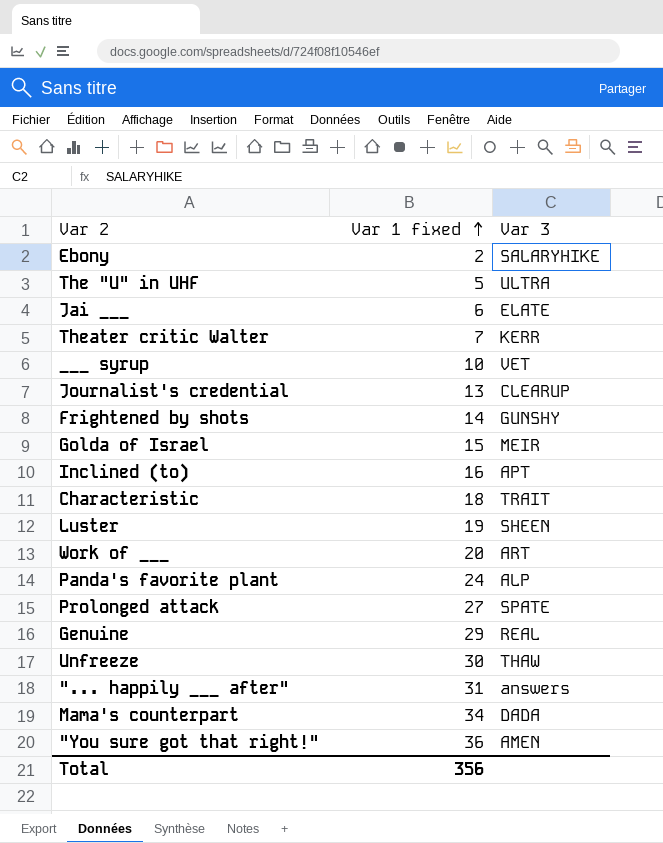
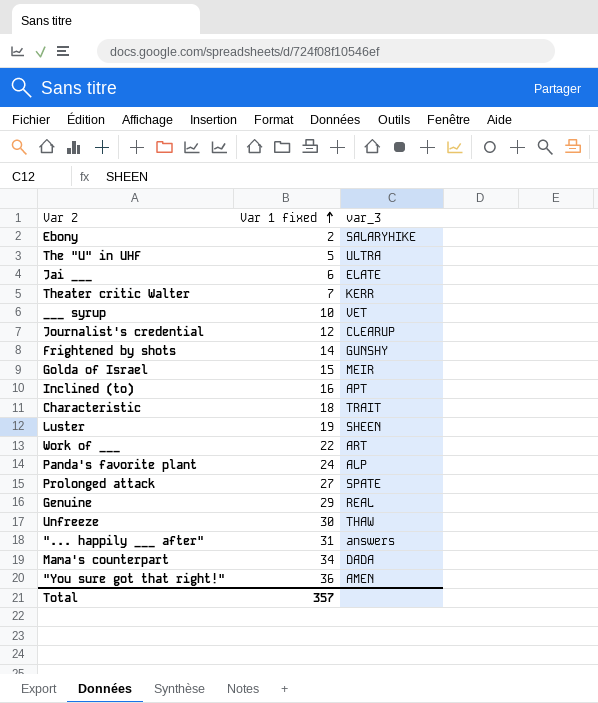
column name: Var 3 -> var_3
Journalist's credential | Var 1 fixed: 13 -> 12
Work of ___ | Var 1 fixed: 20 -> 22
Total | Var 1 fixed: 356 -> 357

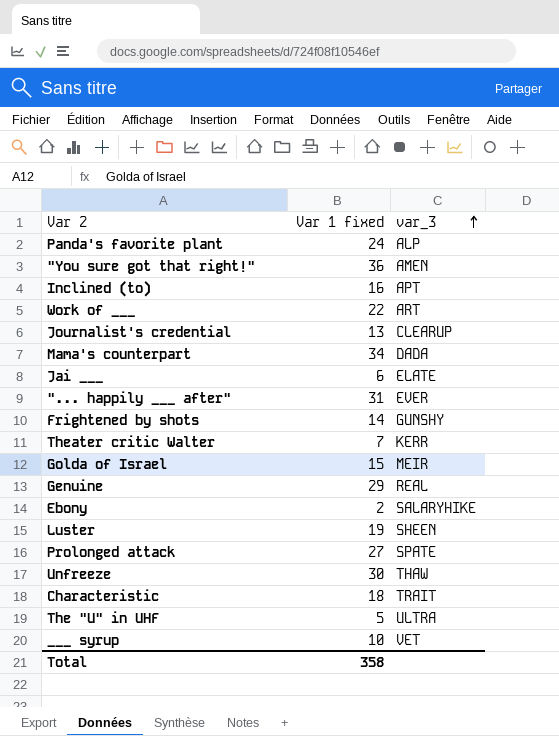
row order: Var 1 fixed ascending -> var_3 ascending
Journalist's credential | Var 1 fixed: 12 -> 13
"... happily ___ after" | var_3: answers -> EVER
Total | Var 1 fixed: 357 -> 358

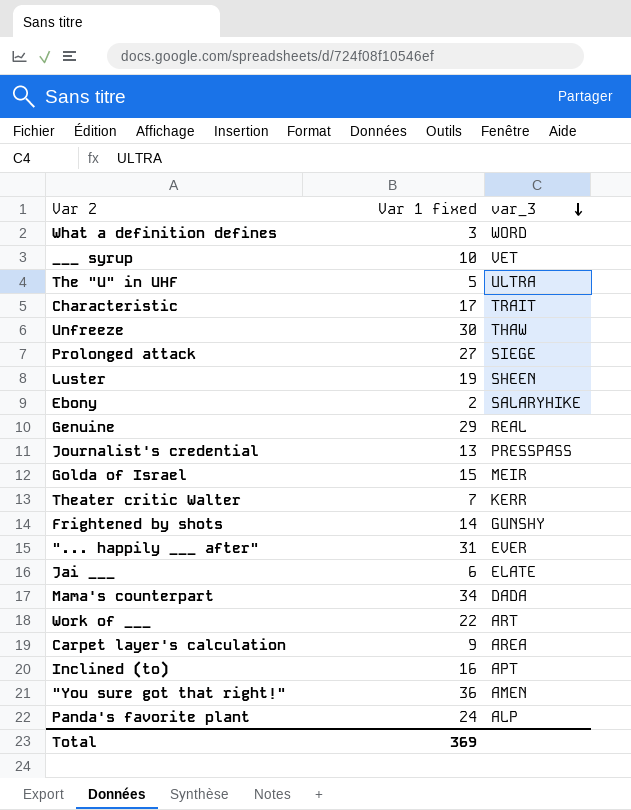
row order: var_3 ascending -> var_3 descending
row What a definition defines: none -> 3 | WORD
Characteristic | Var 1 fixed: 18 -> 17
Prolonged attack | var_3: SPATE -> SIEGE
Journalist's credential | var_3: CLEARUP -> PRESSPASS
row Carpet layer's calculation: none -> 9 | AREA
Total | Var 1 fixed: 358 -> 369

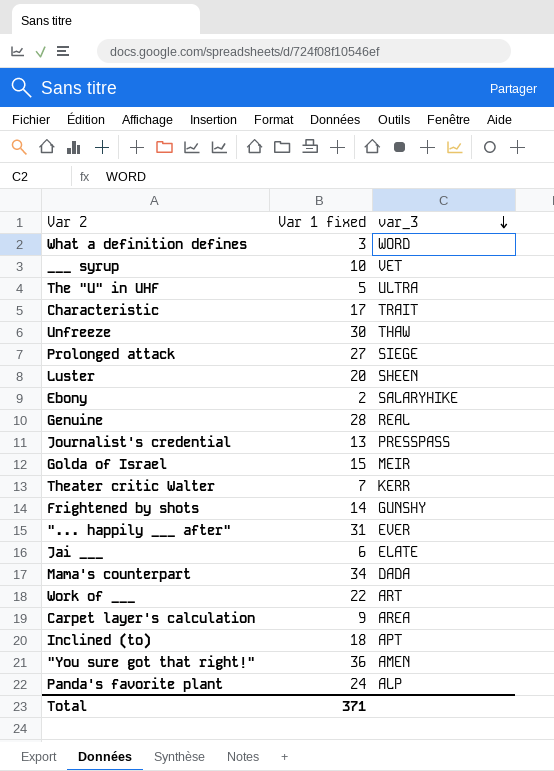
Luster | Var 1 fixed: 19 -> 20
Genuine | Var 1 fixed: 29 -> 28
Inclined (to) | Var 1 fixed: 16 -> 18
Total | Var 1 fixed: 369 -> 371

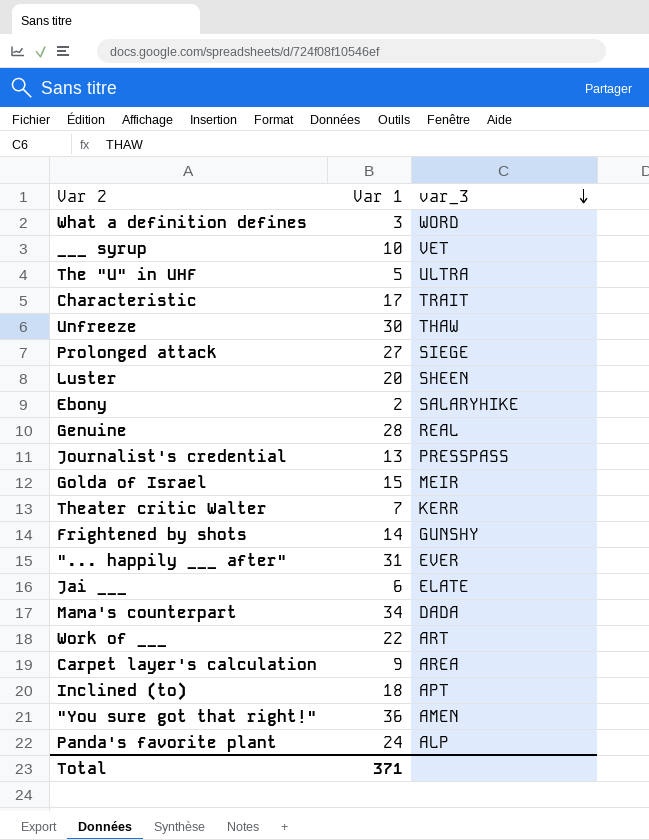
column name: Var 1 fixed -> Var 1

